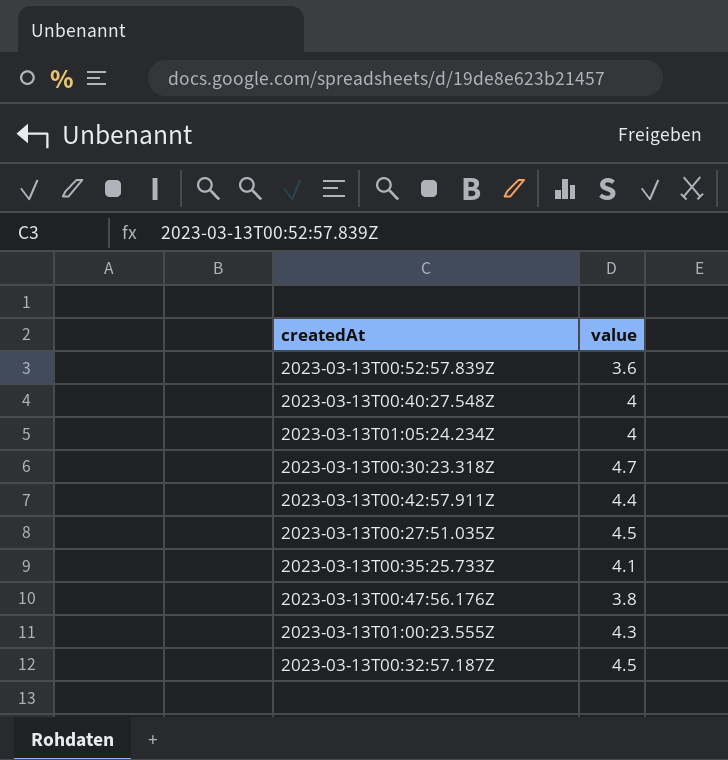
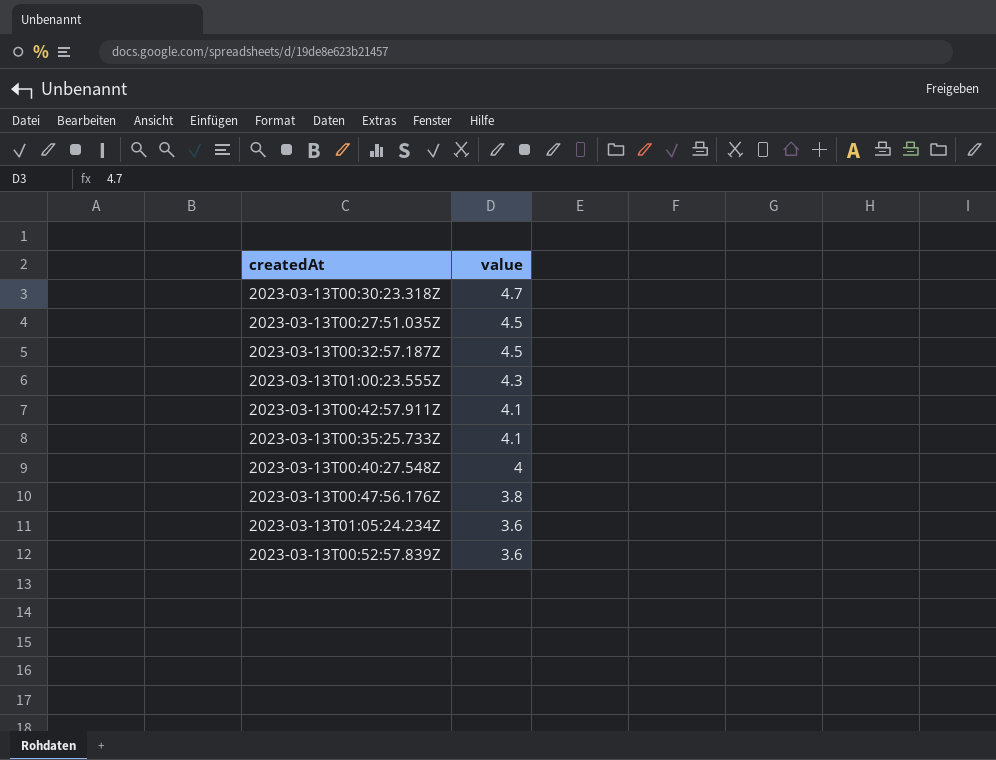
row order: none -> value descending
2023-03-13T00:42:57.911Z | value: 4.4 -> 4.1
2023-03-13T01:05:24.234Z | value: 4 -> 3.6

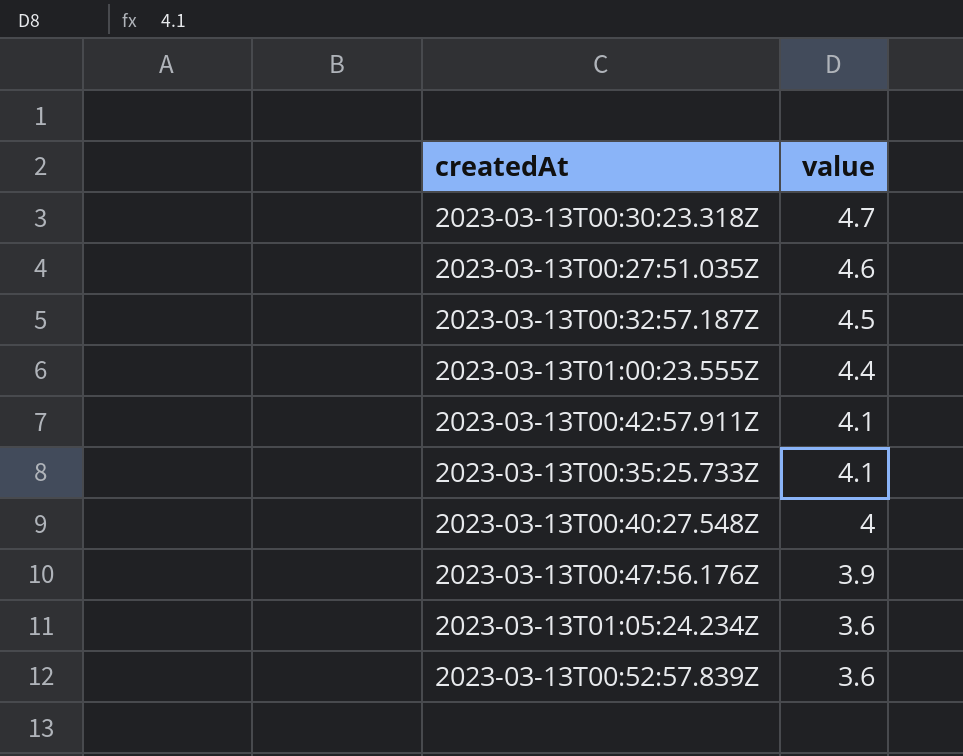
2023-03-13T00:27:51.035Z | value: 4.5 -> 4.6
2023-03-13T01:00:23.555Z | value: 4.3 -> 4.4
2023-03-13T00:47:56.176Z | value: 3.8 -> 3.9

